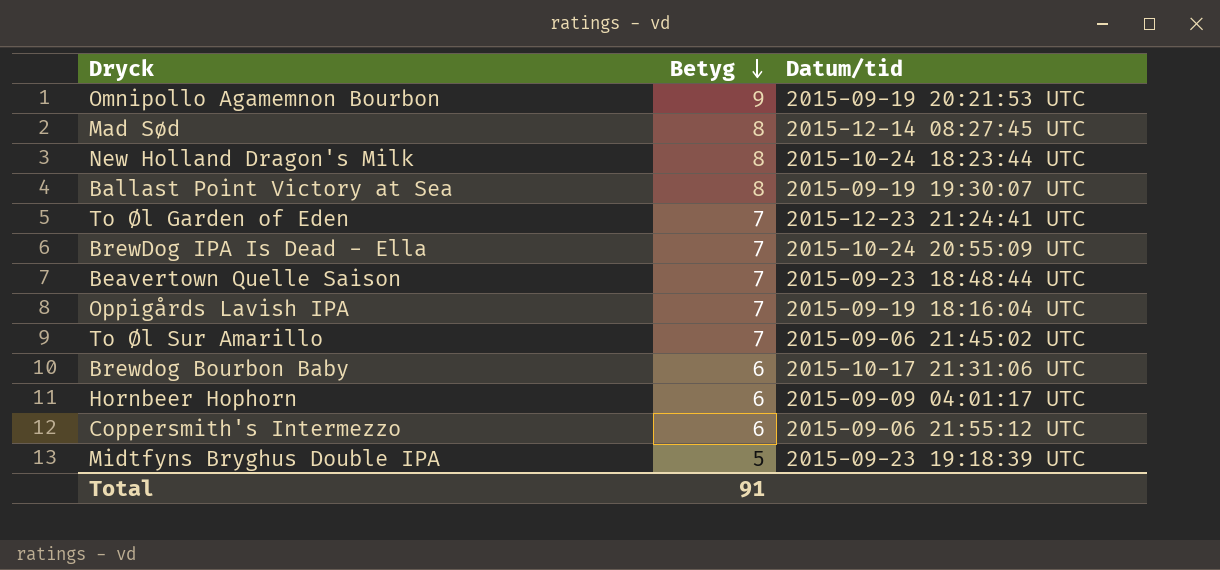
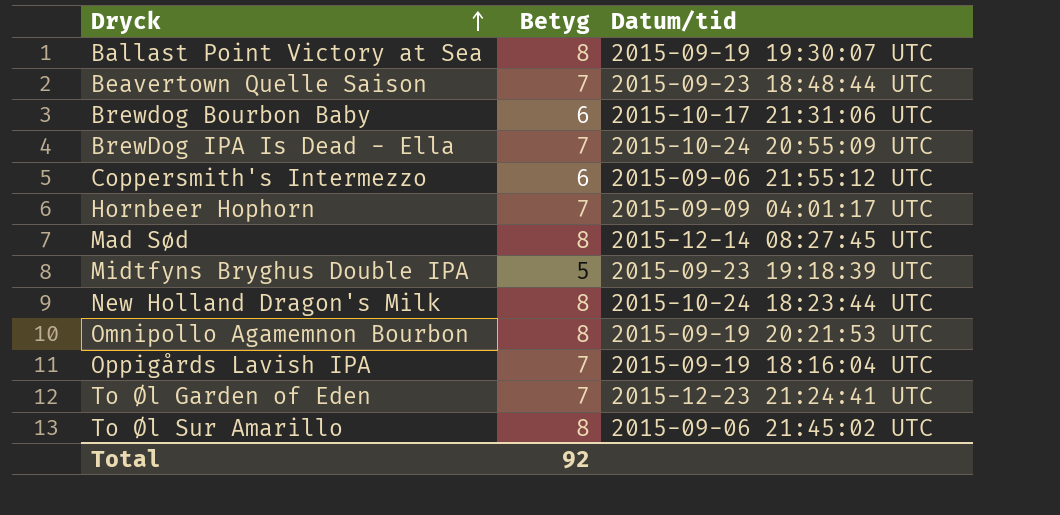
row order: Betyg descending -> Dryck ascending
Hornbeer Hophorn | Betyg: 6 -> 7
Omnipollo Agamemnon Bourbon | Betyg: 9 -> 8
To Øl Sur Amarillo | Betyg: 7 -> 8
Total | Betyg: 91 -> 92

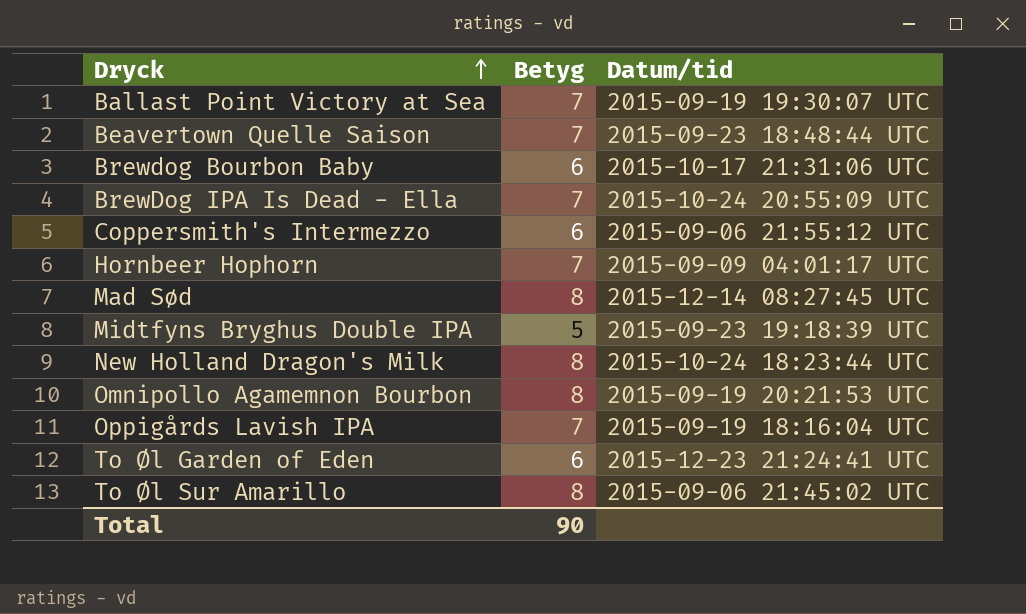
Ballast Point Victory at Sea | Betyg: 8 -> 7
To Øl Garden of Eden | Betyg: 7 -> 6
Total | Betyg: 92 -> 90

